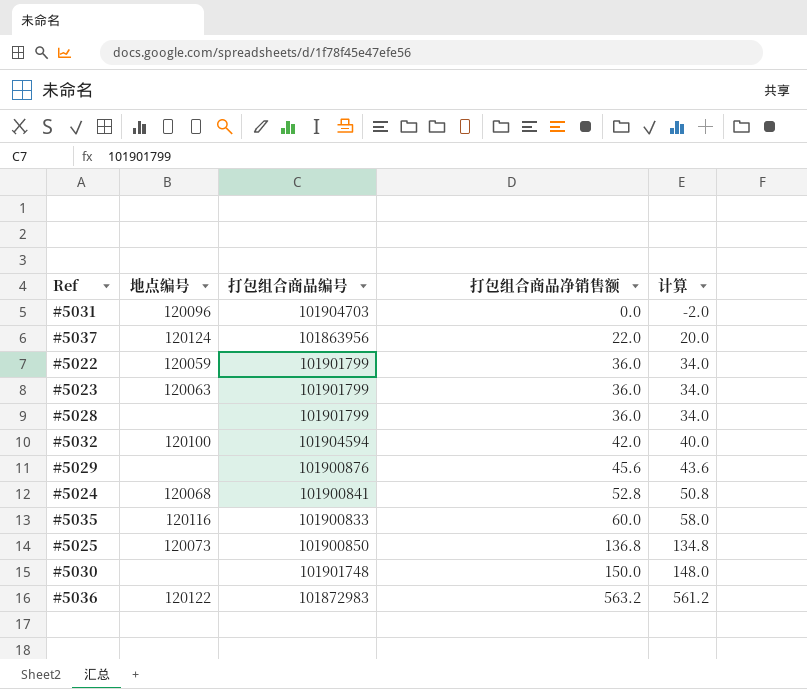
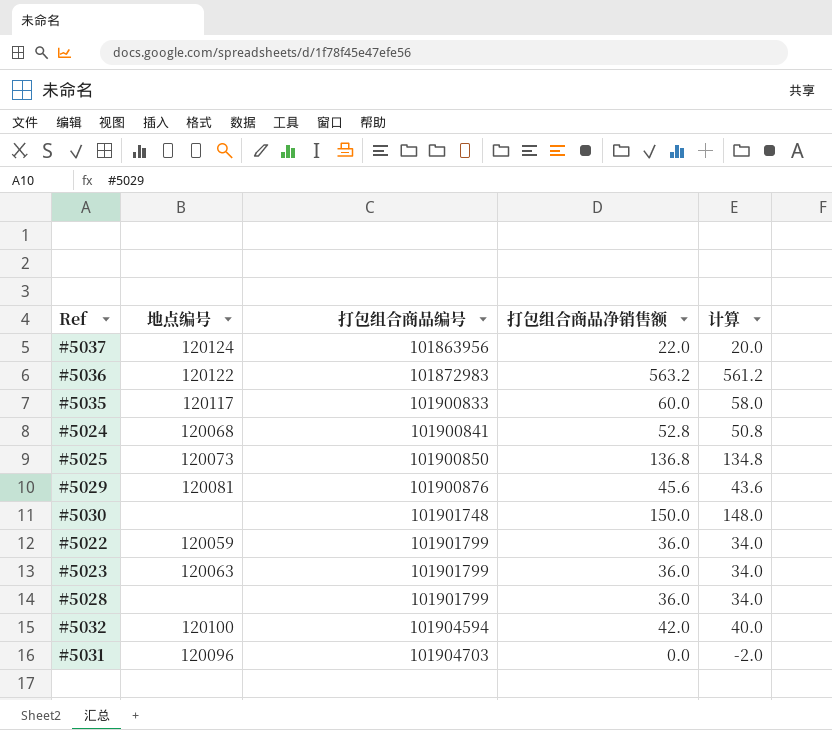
row order: 打包组合商品净销售额 ascending -> 打包组合商品编号 ascending
#5035 | 地点编号: 120116 -> 120117
#5029 | 地点编号: none -> 120081

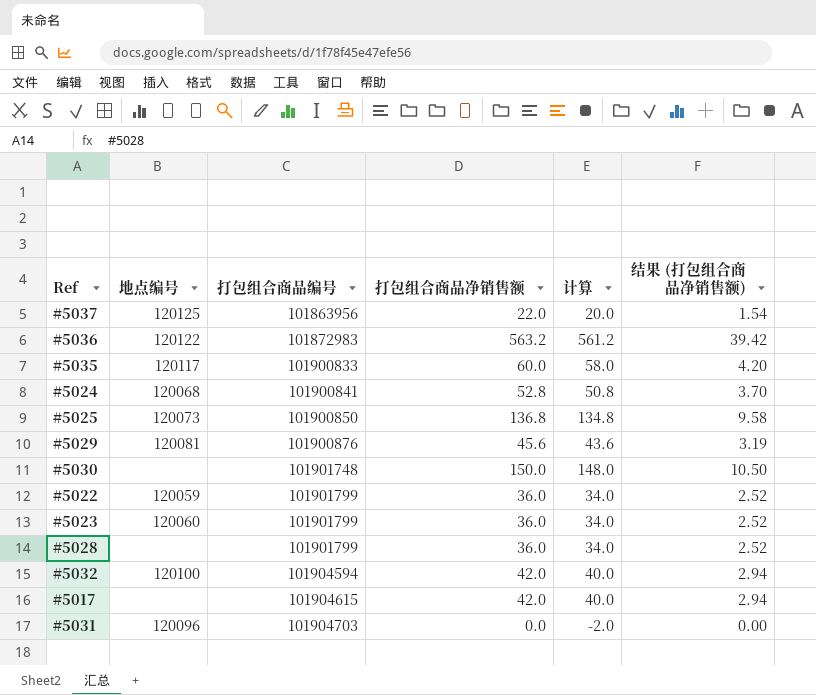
column 结果 (打包组合商品净销售额) | formula: none -> [打包组合商品净销售额] * 0.07
#5037 | 地点编号: 120124 -> 120125
#5023 | 地点编号: 120063 -> 120060
row #5017: none -> none | 101904615 | 42.0 | 40.0 | 2.94

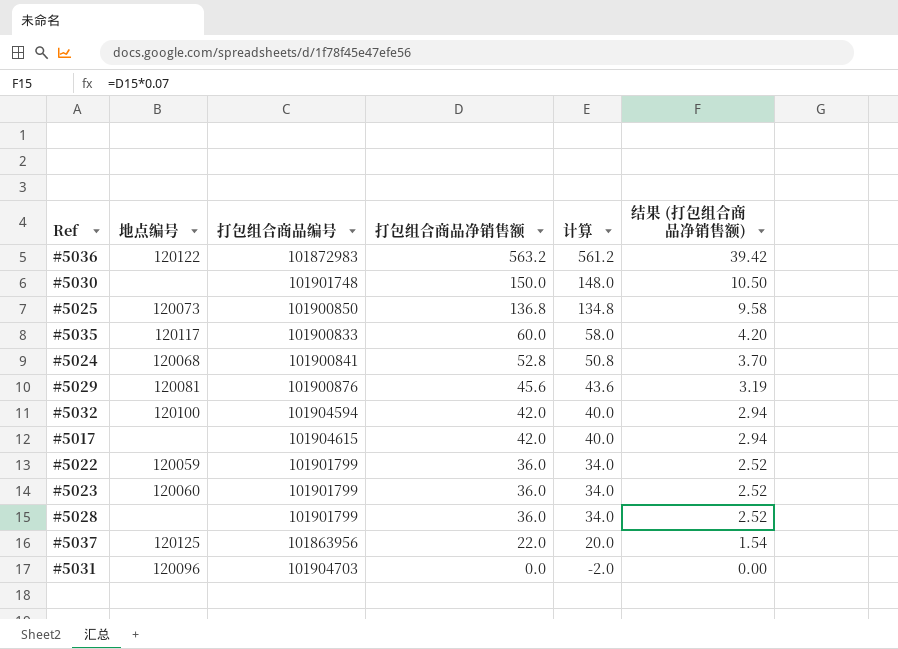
row order: 打包组合商品编号 ascending -> 打包组合商品净销售额 descending

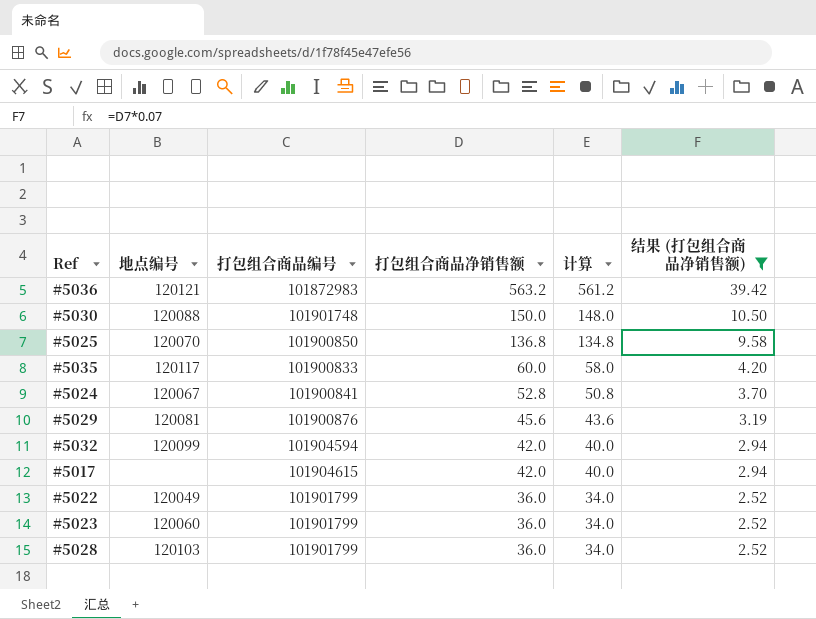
filter: none -> 结果 (打包组合商品净销售额) >= 2.52
#5036 | 地点编号: 120122 -> 120121
#5030 | 地点编号: none -> 120088
#5025 | 地点编号: 120073 -> 120070
#5024 | 地点编号: 120068 -> 120067
#5032 | 地点编号: 120100 -> 120099
#5022 | 地点编号: 120059 -> 120049
#5028 | 地点编号: none -> 120103

